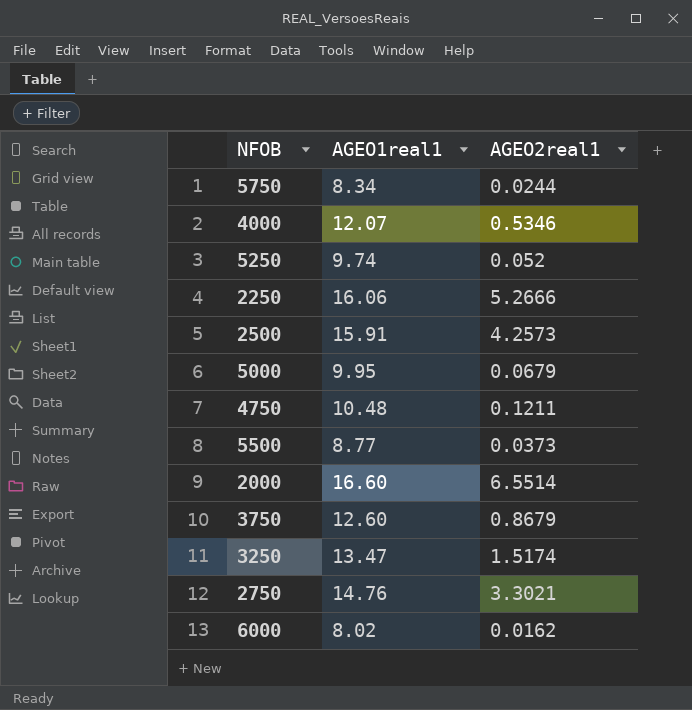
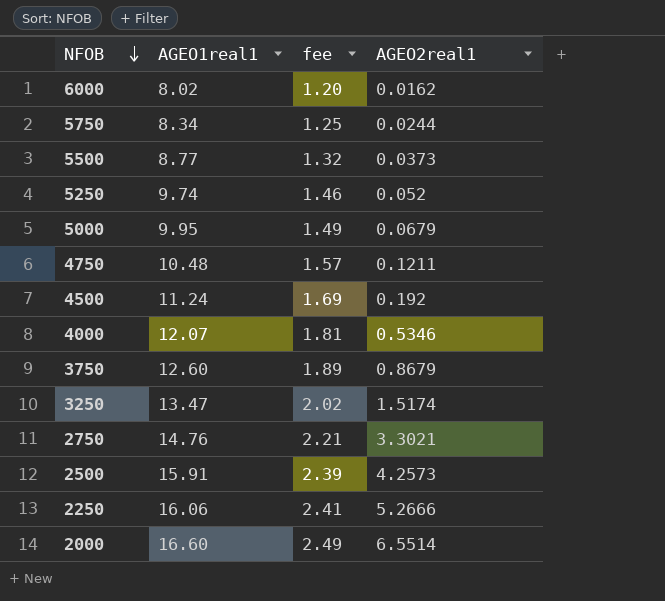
row order: none -> NFOB descending
column fee | formula: none -> [AGEO1real1] * 0.15
row 4500: none -> 11.24 | 1.69 | 0.192

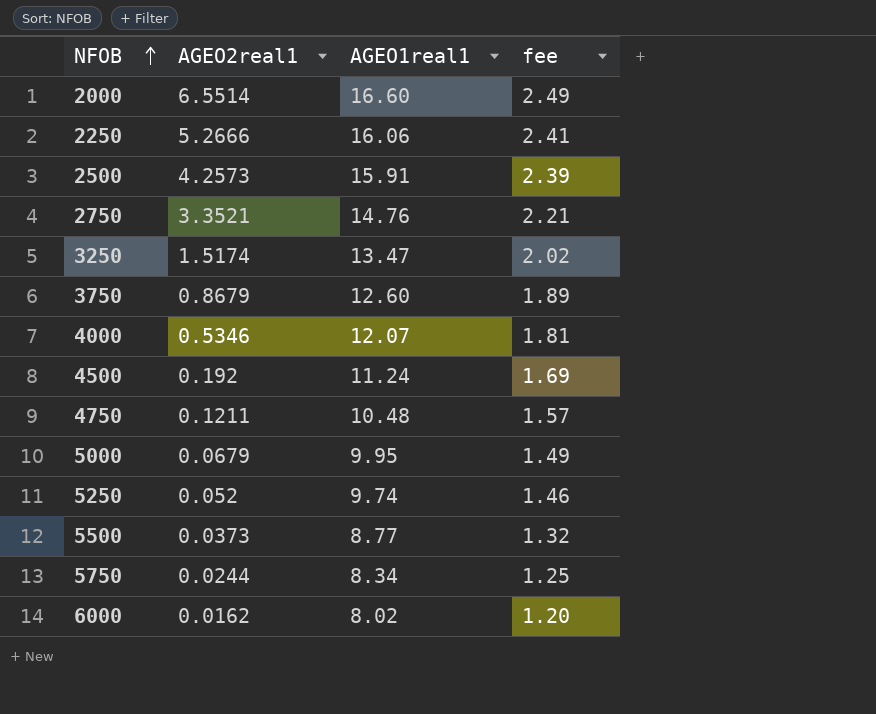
row order: NFOB descending -> NFOB ascending
column AGEO2real1 | position: 4 -> 2
2750 | AGEO2real1: 3.3021 -> 3.3521

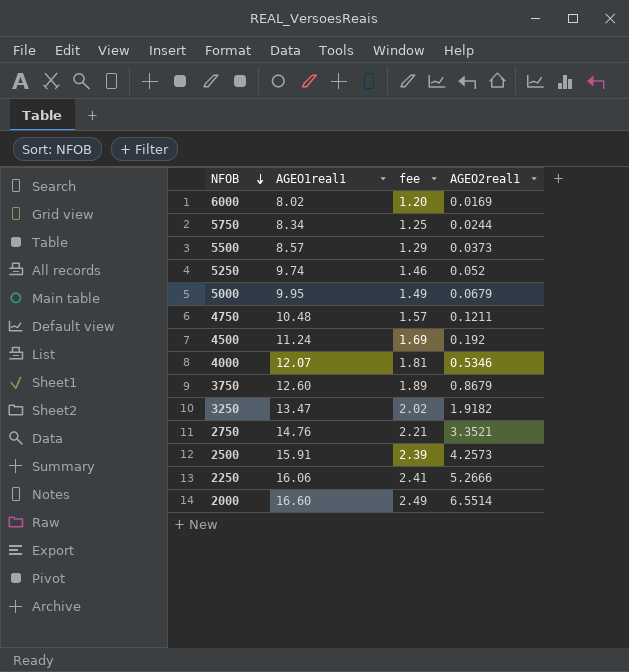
row order: NFOB ascending -> NFOB descending
column AGEO2real1 | position: 2 -> 4
6000 | AGEO2real1: 0.0162 -> 0.0169
5500 | AGEO1real1: 8.77 -> 8.57
5500 | fee: 1.32 -> 1.29
3250 | AGEO2real1: 1.5174 -> 1.9182

